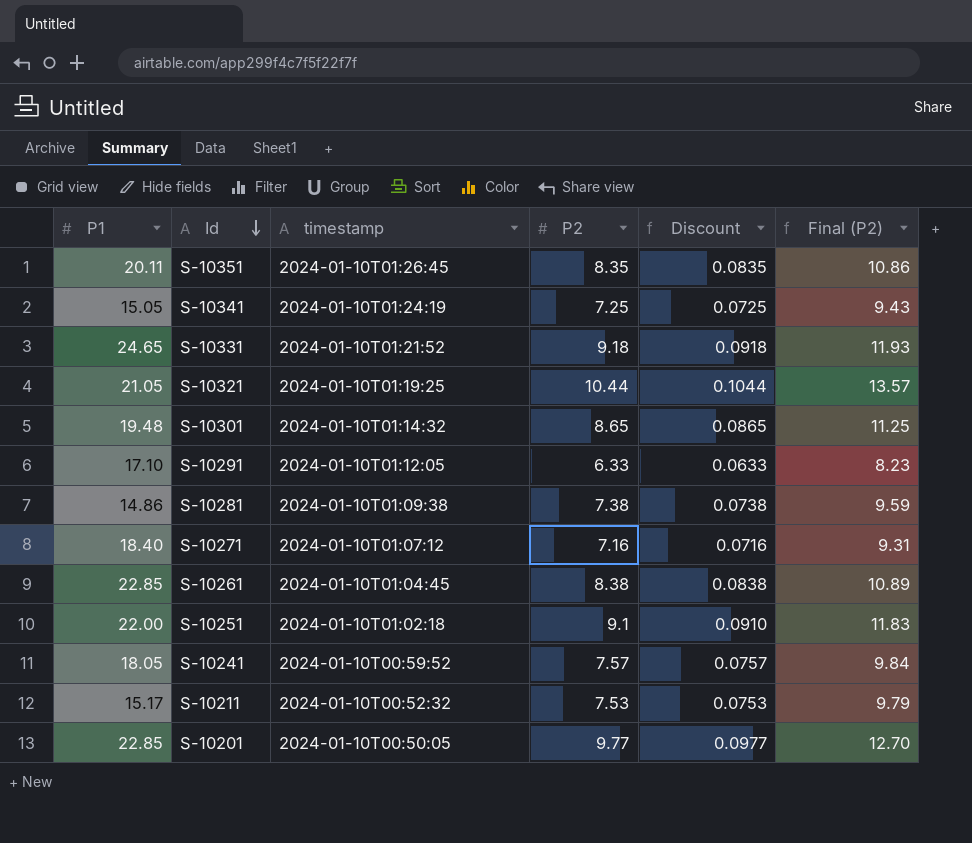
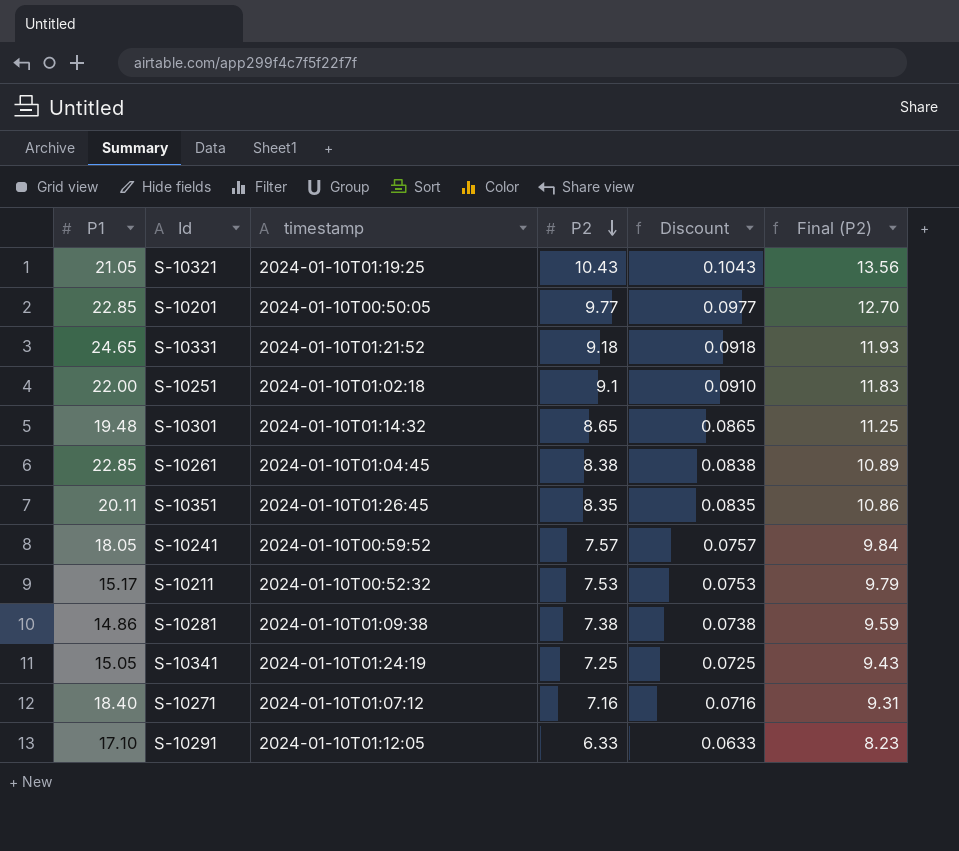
row order: Id descending -> P2 descending
S-10321 | P2: 10.44 -> 10.43
S-10321 | Discount: 0.1044 -> 0.1043
S-10321 | Final (P2): 13.57 -> 13.56

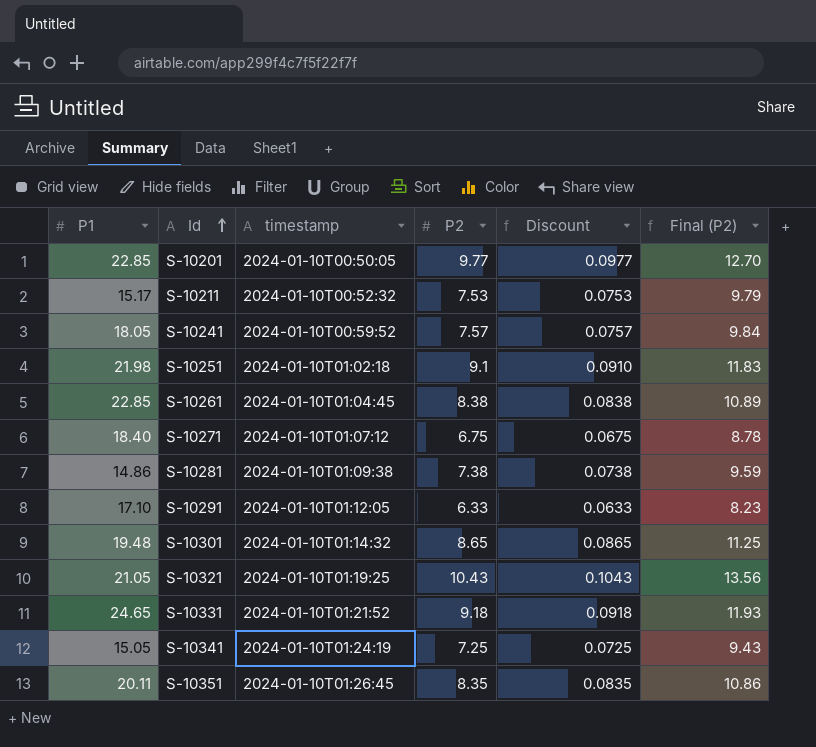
row order: P2 descending -> Id ascending
S-10251 | P1: 22.00 -> 21.98
S-10271 | P2: 7.16 -> 6.75
S-10271 | Discount: 0.0716 -> 0.0675
S-10271 | Final (P2): 9.31 -> 8.78

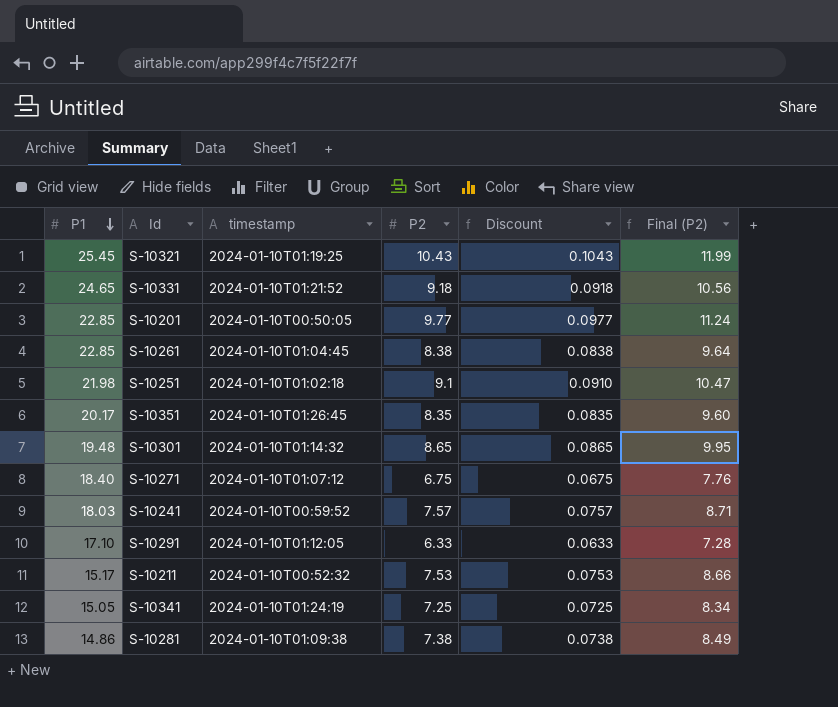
row order: Id ascending -> P1 descending
column Final (P2) | formula: [P2] * 1.3 -> [P2] * 1.15
S-10321 | P1: 21.05 -> 25.45
S-10351 | P1: 20.11 -> 20.17
S-10241 | P1: 18.05 -> 18.03

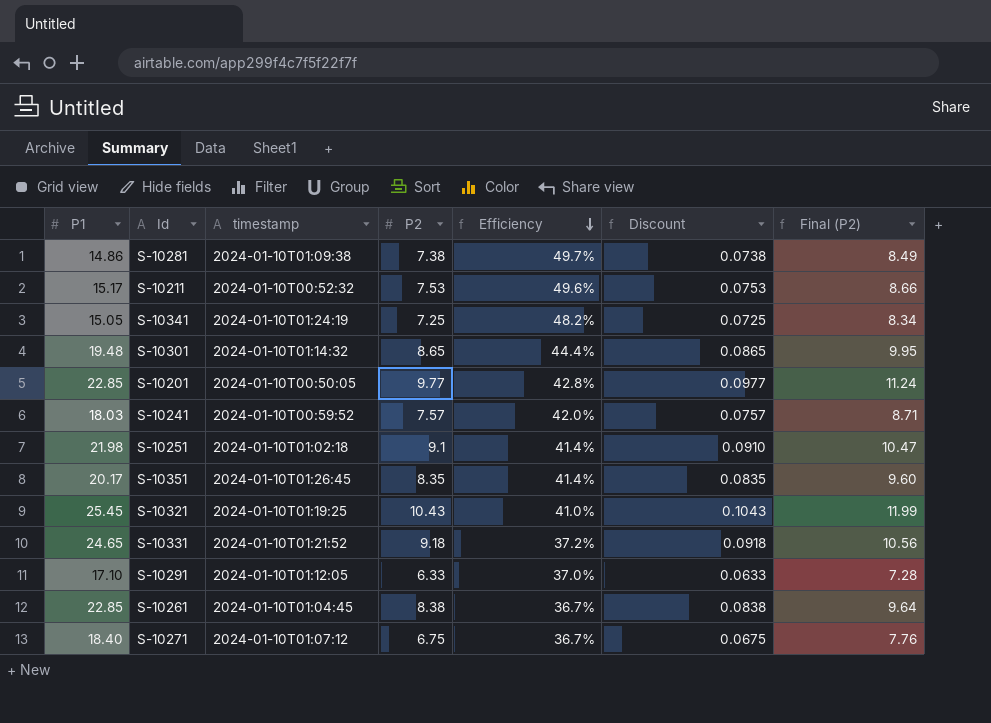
row order: P1 descending -> Efficiency descending
column Efficiency | formula: none -> [P2] / [P1]

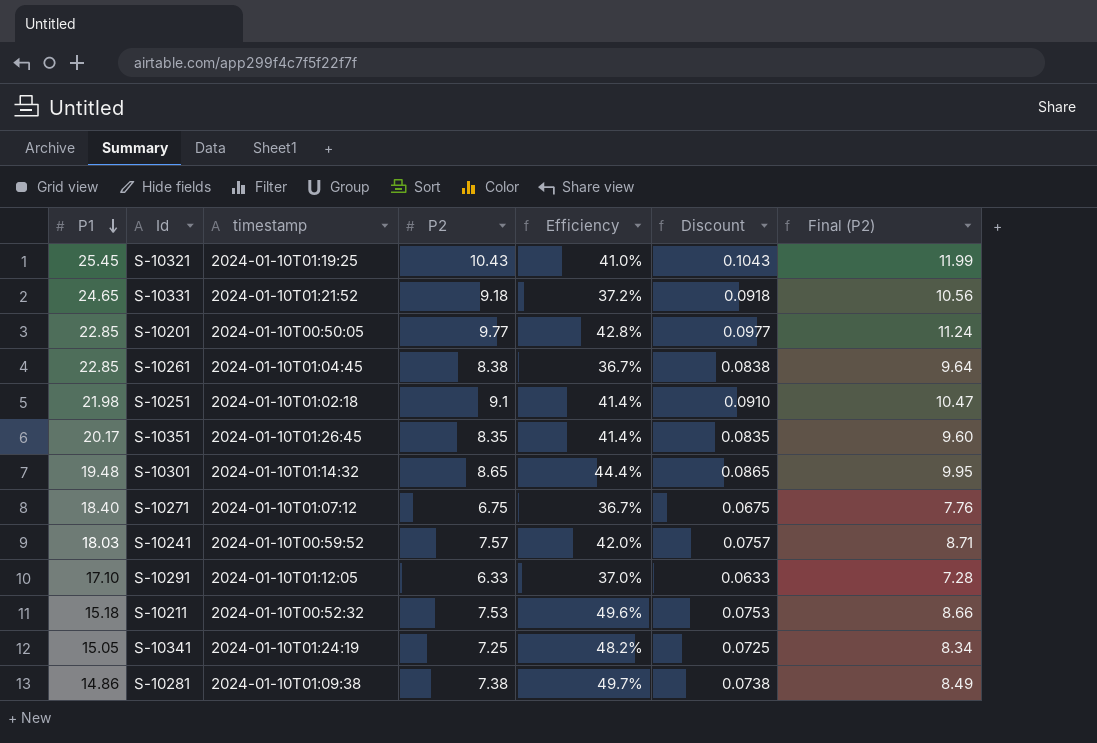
row order: Efficiency descending -> P1 descending
S-10211 | P1: 15.17 -> 15.18

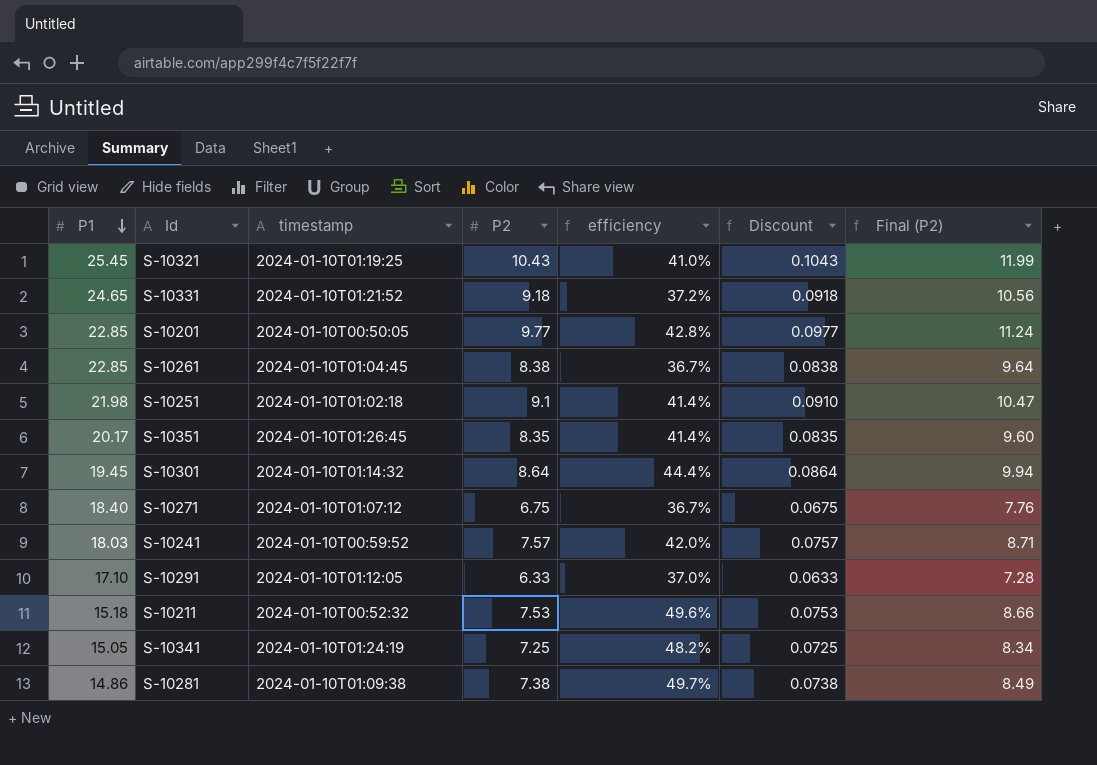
column name: Efficiency -> efficiency
S-10301 | P1: 19.48 -> 19.45
S-10301 | P2: 8.65 -> 8.64
S-10301 | Discount: 0.0865 -> 0.0864
S-10301 | Final (P2): 9.95 -> 9.94

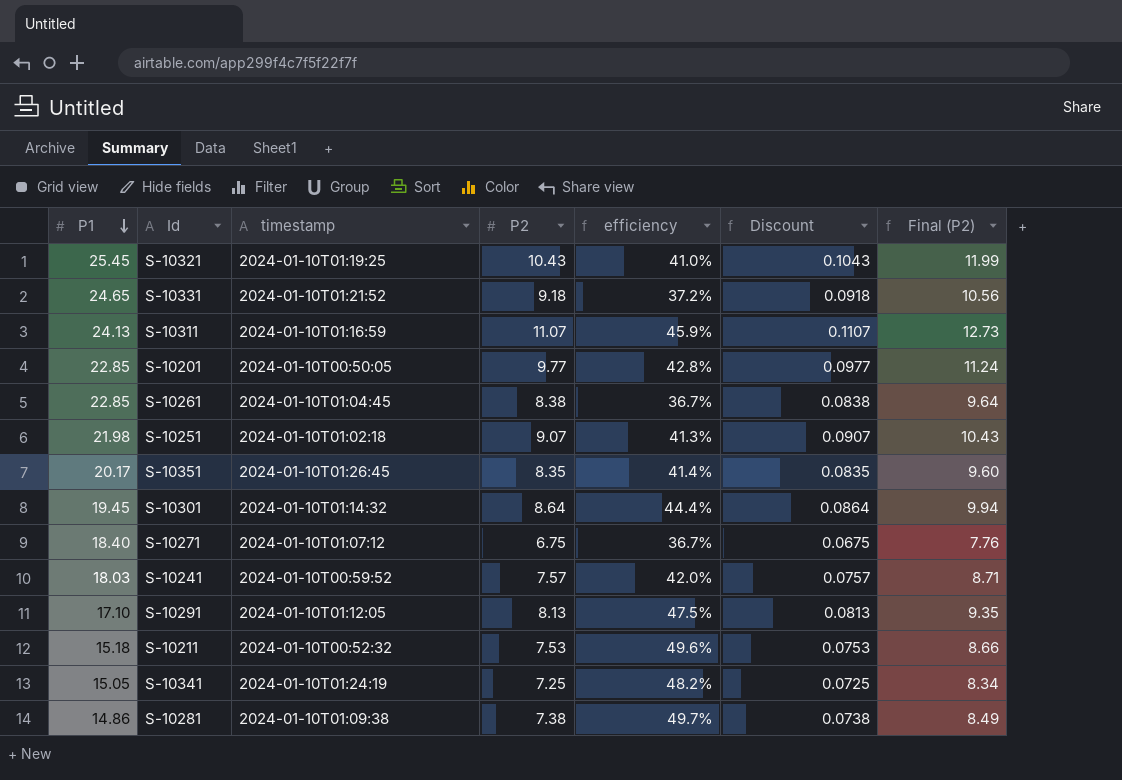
row S-10311: none -> 24.13 | 2024-01-10T01:16:59 | 11.07 | 45.9% | 0.1107 | 12.73
S-10251 | P2: 9.1 -> 9.07
S-10251 | efficiency: 41.4% -> 41.3%
S-10251 | Discount: 0.0910 -> 0.0907
S-10251 | Final (P2): 10.47 -> 10.43
S-10291 | P2: 6.33 -> 8.13
S-10291 | efficiency: 37.0% -> 47.5%
S-10291 | Discount: 0.0633 -> 0.0813
S-10291 | Final (P2): 7.28 -> 9.35

